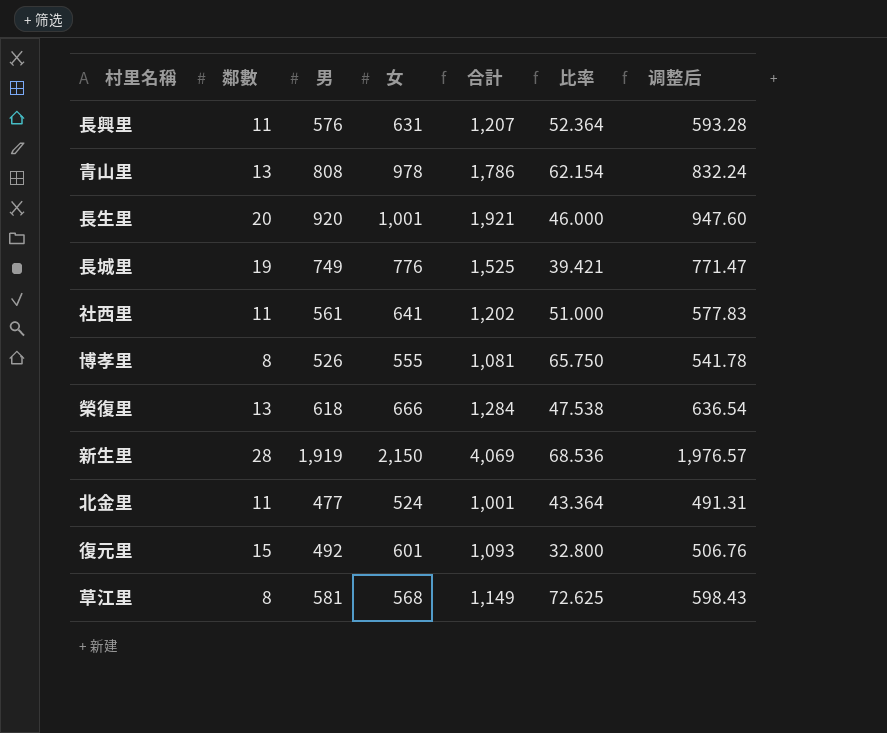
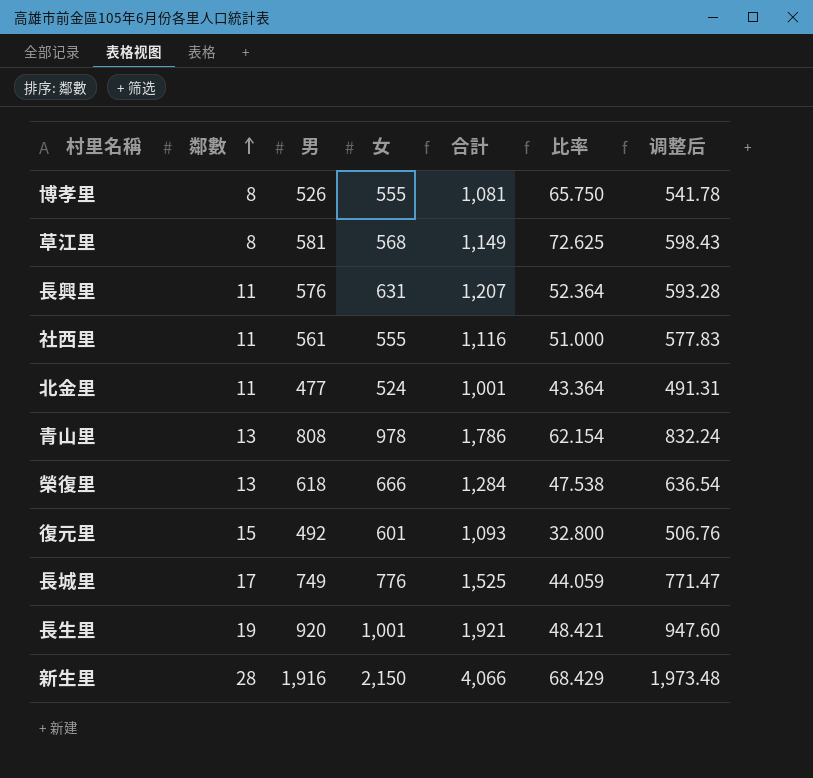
row order: none -> 鄰數 ascending
社西里 | 女: 641 -> 555
社西里 | 合計: 1,202 -> 1,116
長城里 | 鄰數: 19 -> 17
長城里 | 比率: 39.421 -> 44.059
長生里 | 鄰數: 20 -> 19
長生里 | 比率: 46.000 -> 48.421
新生里 | 男: 1,919 -> 1,916
新生里 | 合計: 4,069 -> 4,066
新生里 | 比率: 68.536 -> 68.429
新生里 | 调整后: 1,976.57 -> 1,973.48

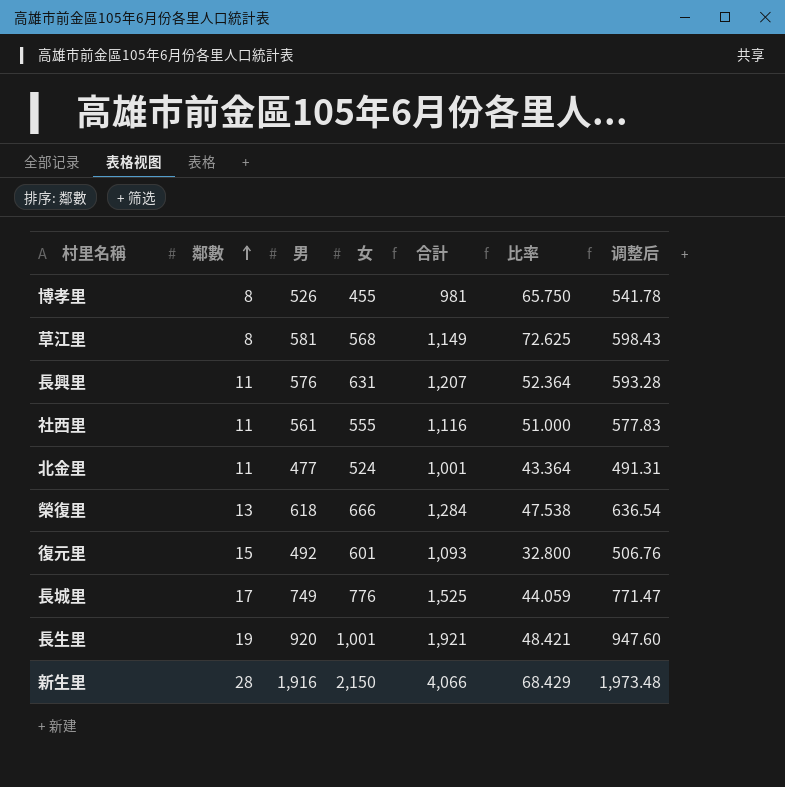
row 青山里: 13 | 808 | 978 | 1,786 | 62.154 | 832.24 -> none
博孝里 | 女: 555 -> 455
博孝里 | 合計: 1,081 -> 981

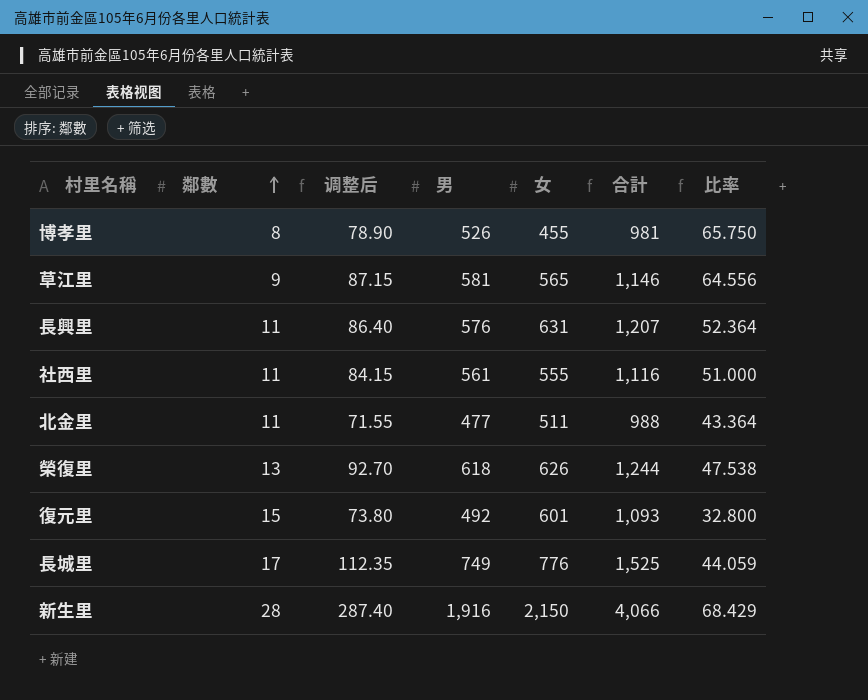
column 调整后 | formula: [男] * 1.03 -> [男] * 0.15
column 调整后 | position: 7 -> 3
row 長生里: 19 | 920 | 1,001 | 1,921 | 48.421 | 947.60 -> none
草江里 | 鄰數: 8 -> 9
草江里 | 女: 568 -> 565
草江里 | 合計: 1,149 -> 1,146
草江里 | 比率: 72.625 -> 64.556
北金里 | 女: 524 -> 511
北金里 | 合計: 1,001 -> 988
榮復里 | 女: 666 -> 626
榮復里 | 合計: 1,284 -> 1,244

